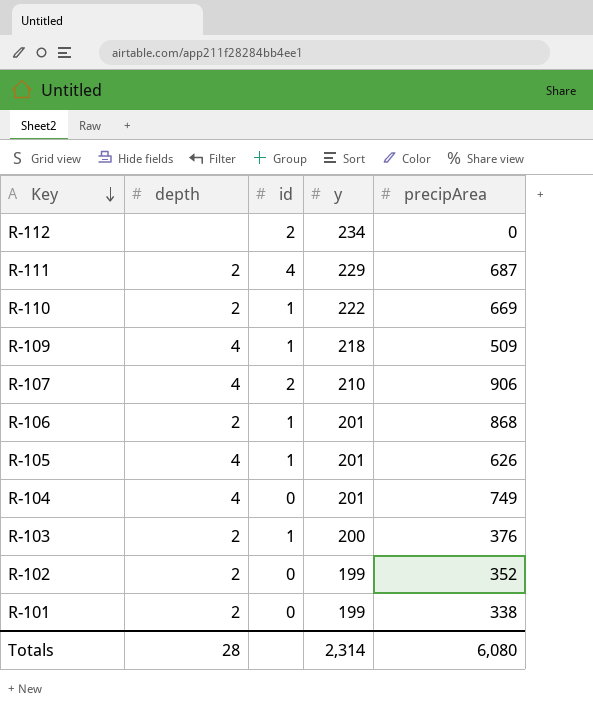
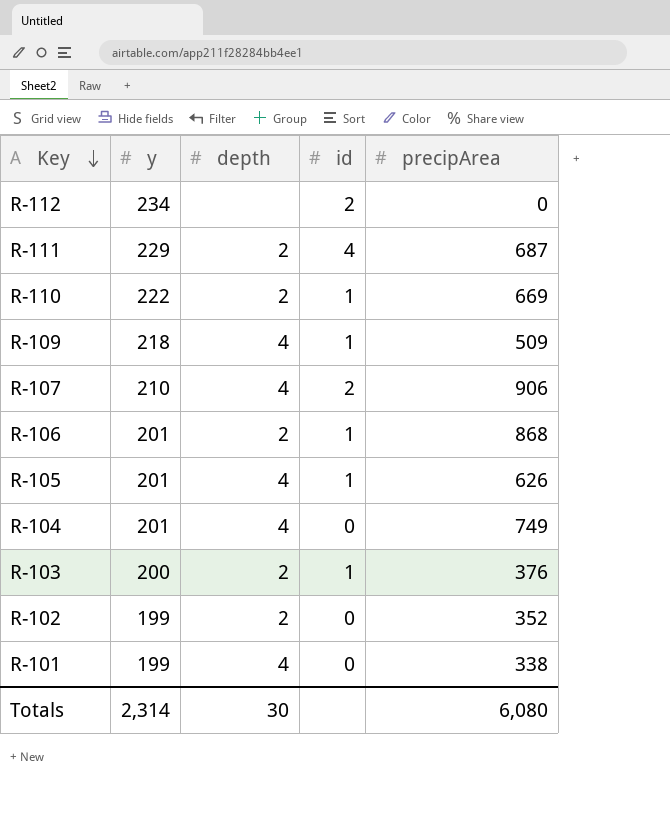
column y | position: 4 -> 2
R-101 | depth: 2 -> 4
Totals | depth: 28 -> 30

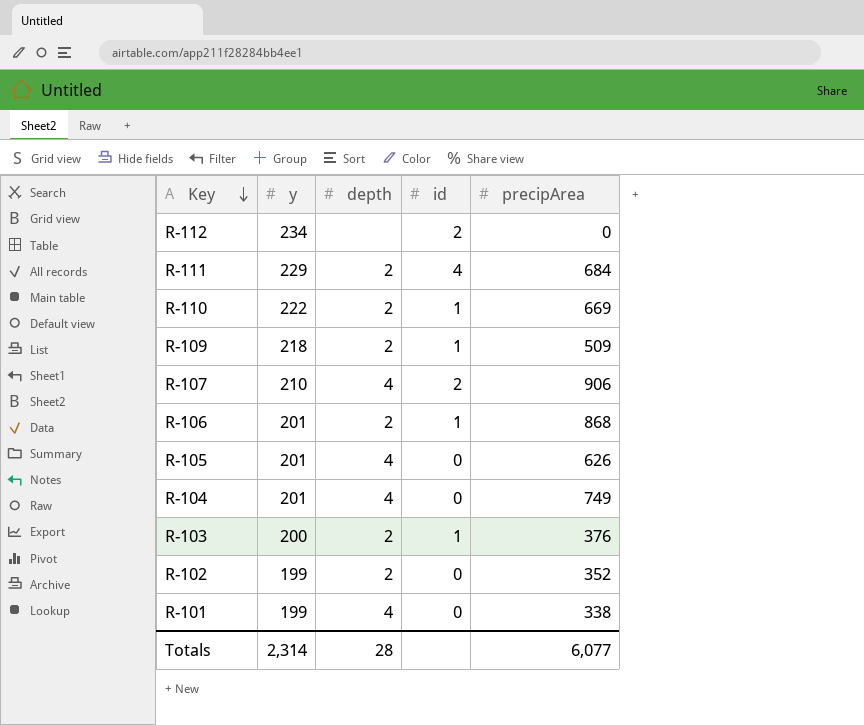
R-111 | precipArea: 687 -> 684
R-109 | depth: 4 -> 2
R-105 | id: 1 -> 0
Totals | depth: 30 -> 28
Totals | precipArea: 6,080 -> 6,077

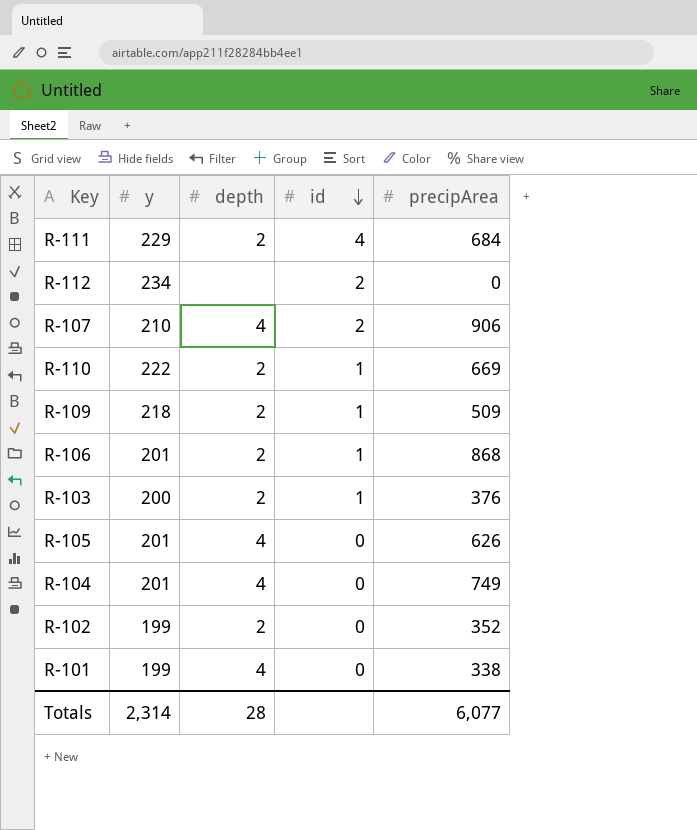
row order: Key descending -> id descending

